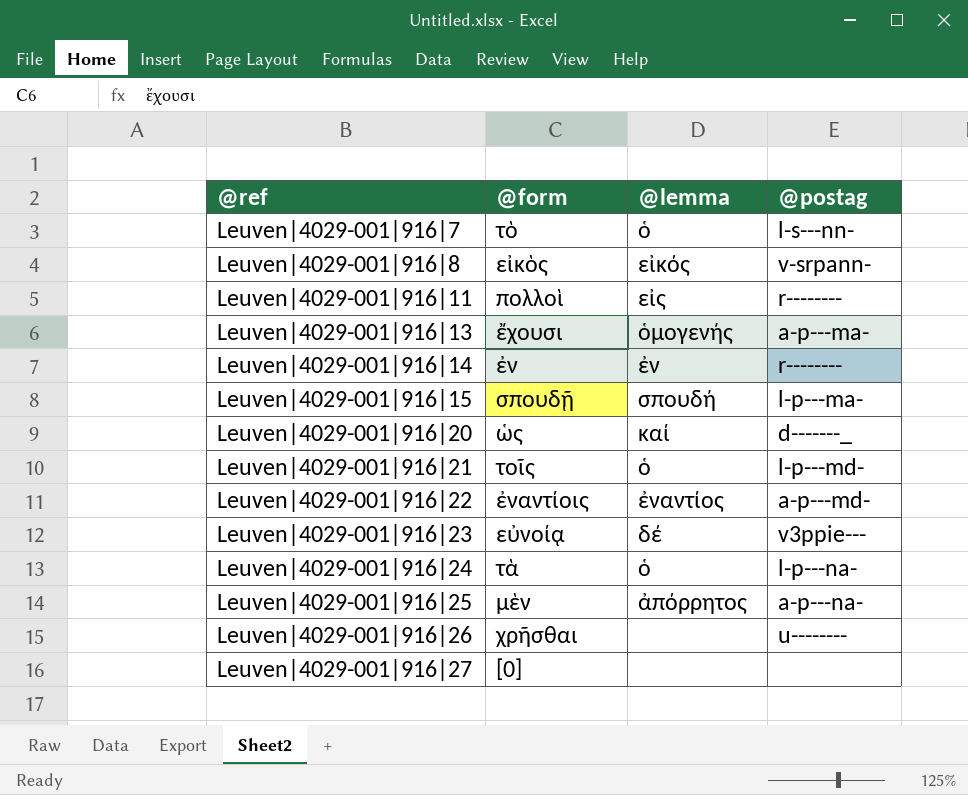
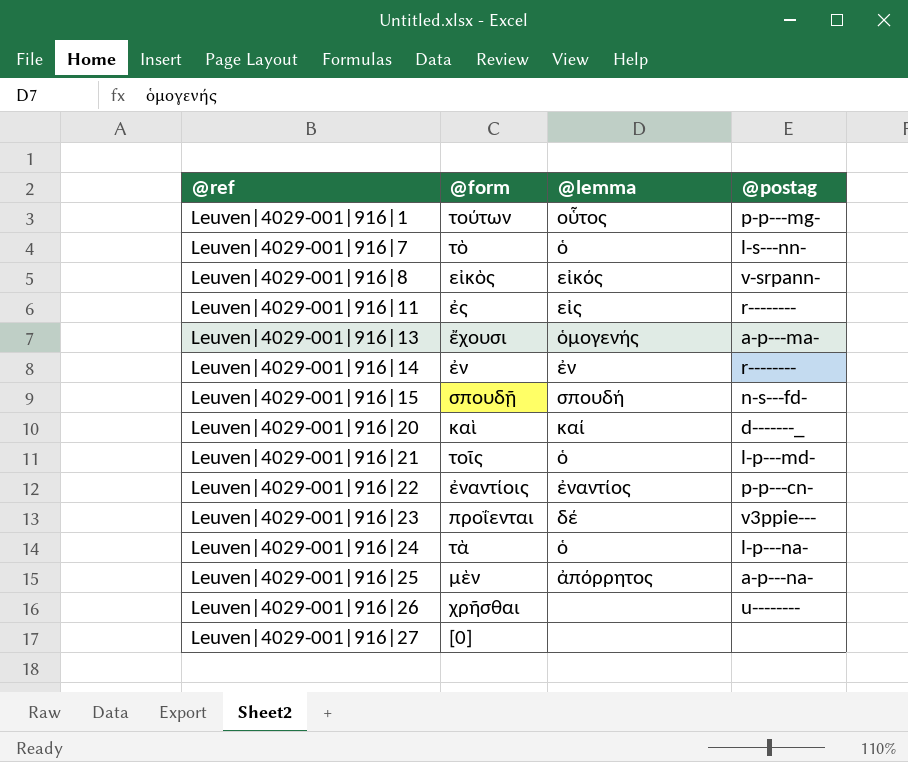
row Leuven|4029-001|916|1: none -> τούτων | οὗτος | p-p---mg-
Leuven|4029-001|916|11 | @form: πολλοὶ -> ἐς
Leuven|4029-001|916|15 | @postag: l-p---ma- -> n-s---fd-
Leuven|4029-001|916|20 | @form: ὡς -> καὶ
Leuven|4029-001|916|22 | @postag: a-p---md- -> p-p---cn-
Leuven|4029-001|916|23 | @form: εὐνοίᾳ -> προΐενται

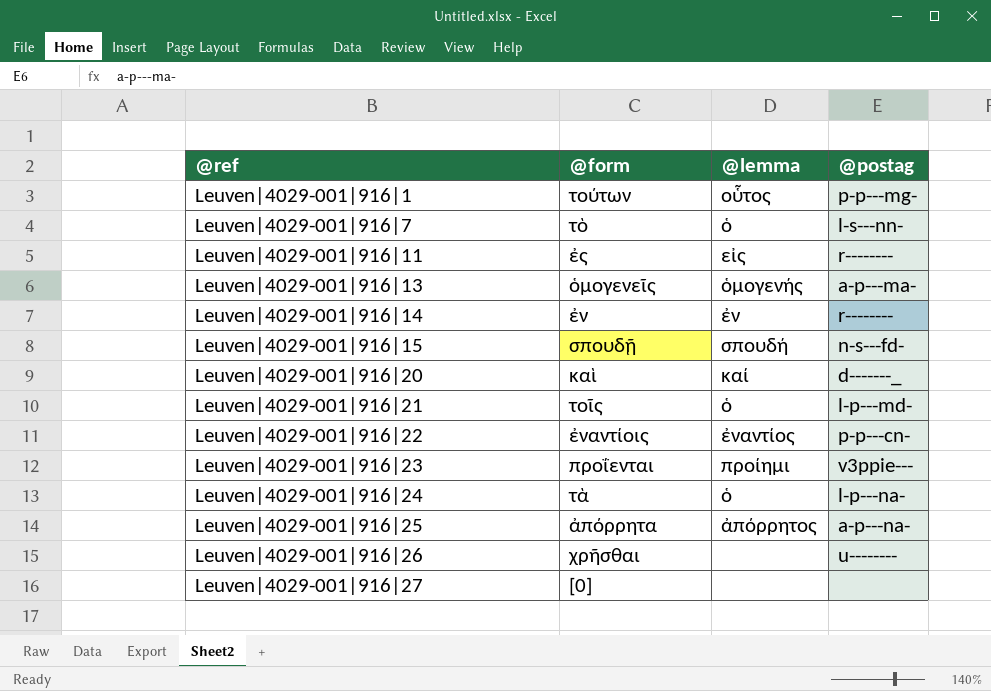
row Leuven|4029-001|916|8: εἰκὸς | εἰκός | v-srpann- -> none
Leuven|4029-001|916|13 | @form: ἔχουσι -> ὁμογενεῖς
Leuven|4029-001|916|23 | @lemma: δέ -> προίημι
Leuven|4029-001|916|25 | @form: μὲν -> ἀπόρρητα

